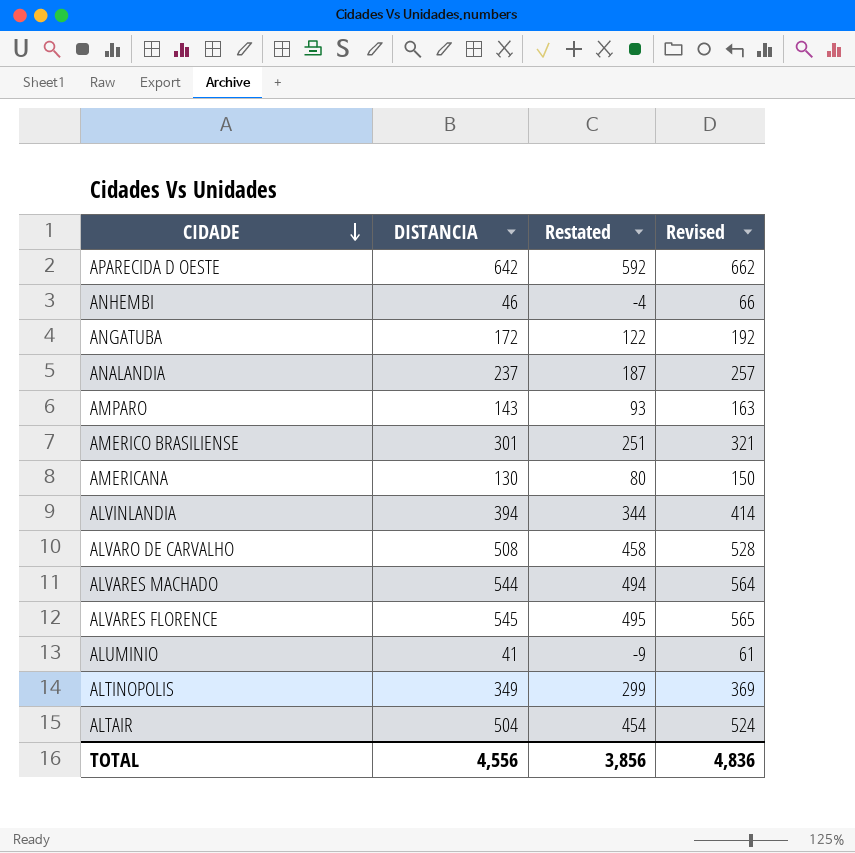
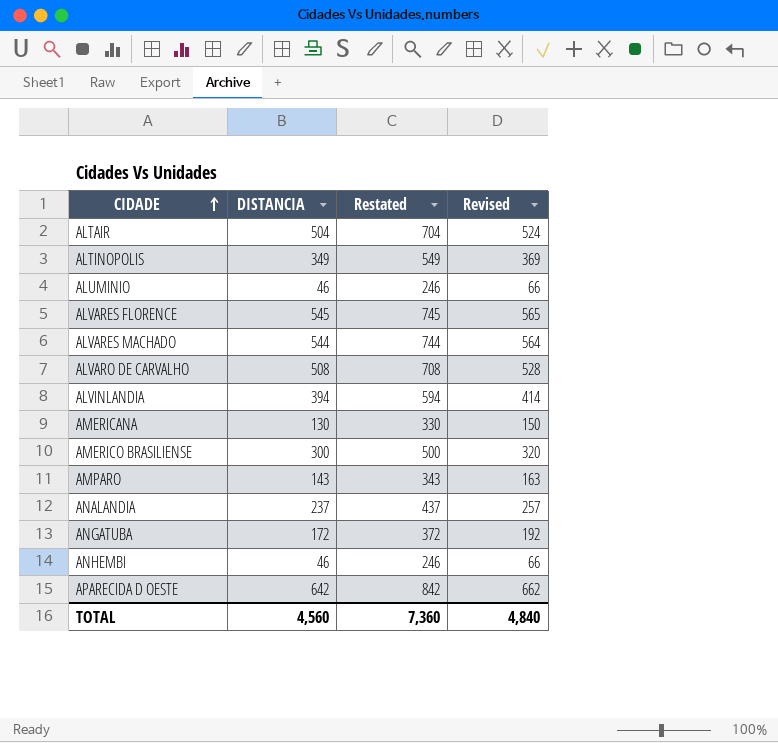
row order: CIDADE descending -> CIDADE ascending
column Restated | formula: [DISTANCIA] - 50 -> [DISTANCIA] + 200
ALUMINIO | DISTANCIA: 41 -> 46
ALUMINIO | Revised: 61 -> 66
AMERICO BRASILIENSE | DISTANCIA: 301 -> 300
AMERICO BRASILIENSE | Revised: 321 -> 320
TOTAL | DISTANCIA: 4,556 -> 4,560
TOTAL | Restated: 3,856 -> 7,360
TOTAL | Revised: 4,836 -> 4,840

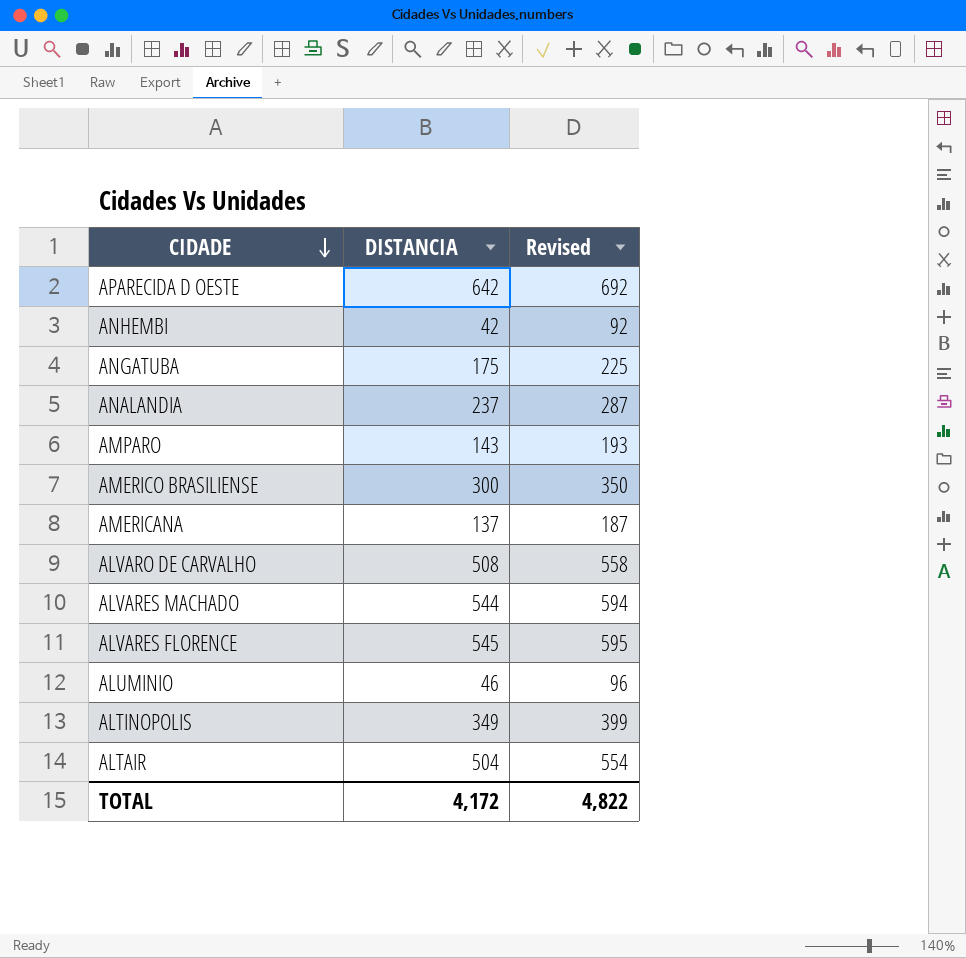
row order: CIDADE ascending -> CIDADE descending
column Restated | formula: [DISTANCIA] + 200 -> none
column Revised | formula: [DISTANCIA] + 20 -> [DISTANCIA] + 50
row ALVINLANDIA: 394 | 594 | 414 -> none
ANHEMBI | DISTANCIA: 46 -> 42
ANGATUBA | DISTANCIA: 172 -> 175
AMERICANA | DISTANCIA: 130 -> 137
TOTAL | DISTANCIA: 4,560 -> 4,172
TOTAL | Revised: 4,840 -> 4,822

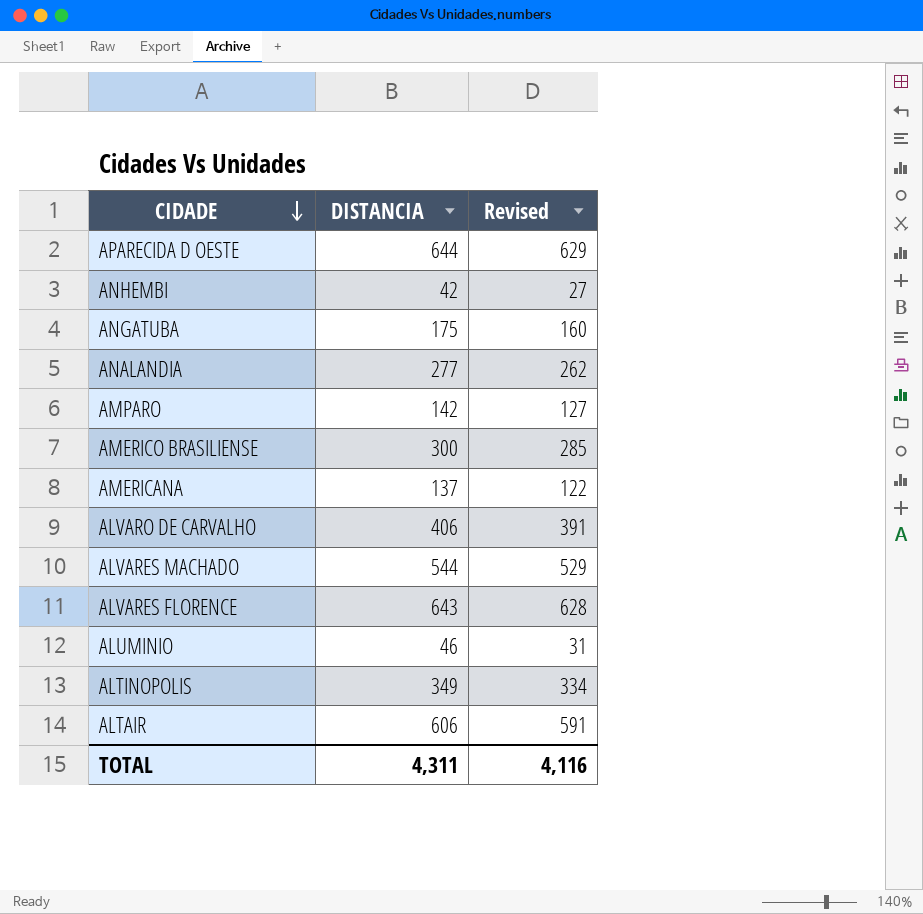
column Revised | formula: [DISTANCIA] + 50 -> [DISTANCIA] - 15
APARECIDA D OESTE | DISTANCIA: 642 -> 644
ANALANDIA | DISTANCIA: 237 -> 277
AMPARO | DISTANCIA: 143 -> 142
ALVARO DE CARVALHO | DISTANCIA: 508 -> 406
ALVARES FLORENCE | DISTANCIA: 545 -> 643
ALTAIR | DISTANCIA: 504 -> 606
TOTAL | DISTANCIA: 4,172 -> 4,311
TOTAL | Revised: 4,822 -> 4,116

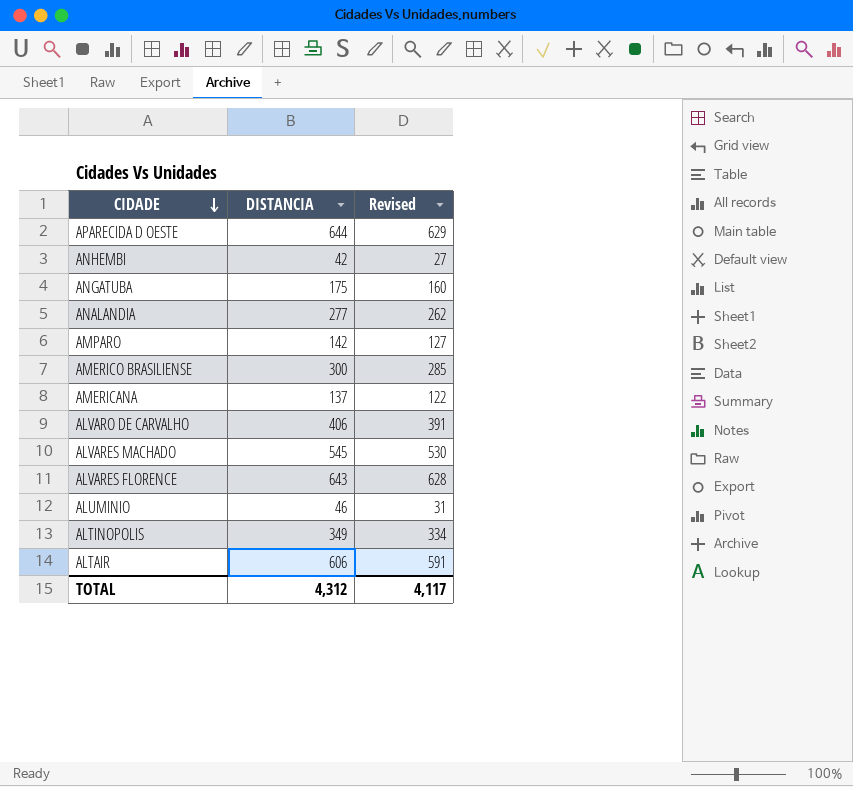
ALVARES MACHADO | DISTANCIA: 544 -> 545
ALVARES MACHADO | Revised: 529 -> 530
TOTAL | DISTANCIA: 4,311 -> 4,312
TOTAL | Revised: 4,116 -> 4,117

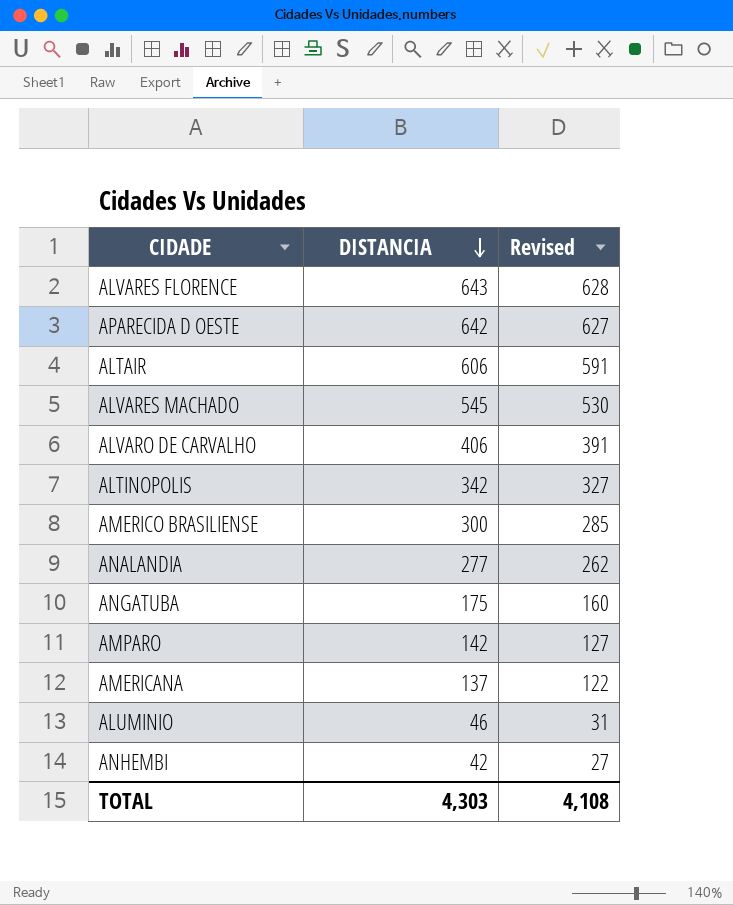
row order: CIDADE descending -> DISTANCIA descending
APARECIDA D OESTE | DISTANCIA: 644 -> 642
APARECIDA D OESTE | Revised: 629 -> 627
ALTINOPOLIS | DISTANCIA: 349 -> 342
ALTINOPOLIS | Revised: 334 -> 327
TOTAL | DISTANCIA: 4,312 -> 4,303
TOTAL | Revised: 4,117 -> 4,108

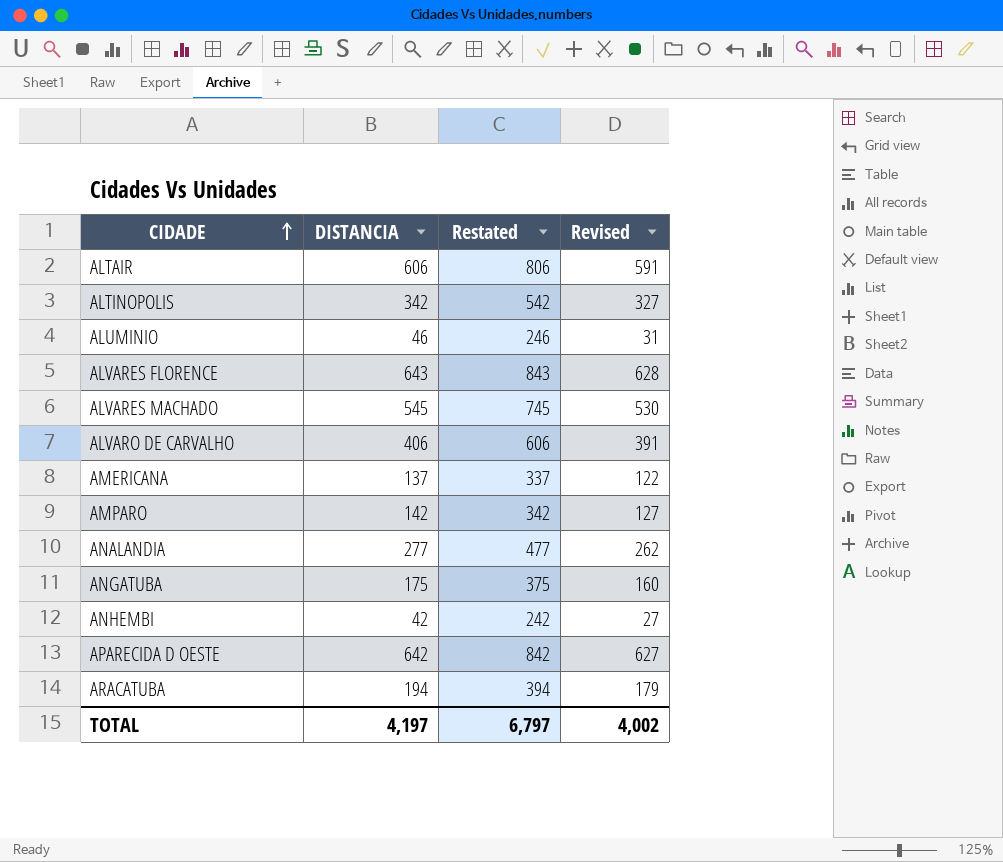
row order: DISTANCIA descending -> CIDADE ascending
column Restated | formula: none -> [DISTANCIA] + 200
row AMERICO BRASILIENSE: 300 | 285 -> none
row ARACATUBA: none -> 194 | 394 | 179
TOTAL | DISTANCIA: 4,303 -> 4,197
TOTAL | Revised: 4,108 -> 4,002

